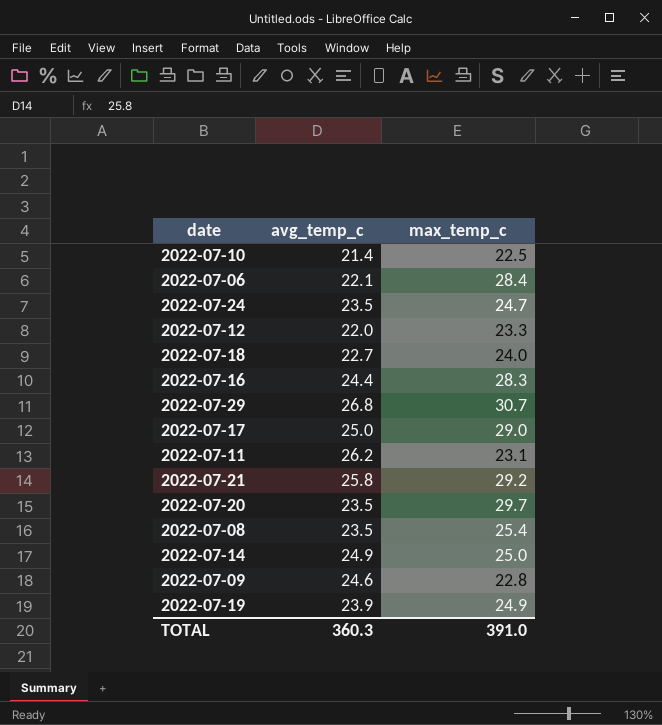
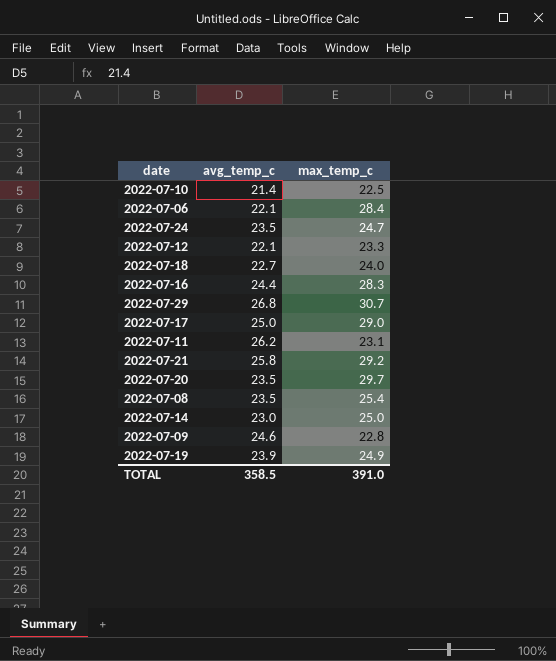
2022-07-12 | avg_temp_c: 22.0 -> 22.1
2022-07-14 | avg_temp_c: 24.9 -> 23.0
TOTAL | avg_temp_c: 360.3 -> 358.5

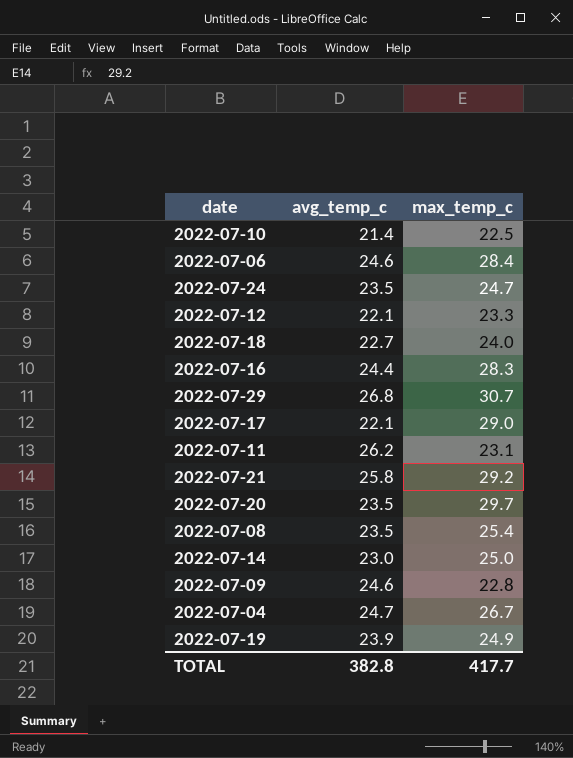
2022-07-06 | avg_temp_c: 22.1 -> 24.6
2022-07-17 | avg_temp_c: 25.0 -> 22.1
row 2022-07-04: none -> 24.7 | 26.7
TOTAL | avg_temp_c: 358.5 -> 382.8
TOTAL | max_temp_c: 391.0 -> 417.7

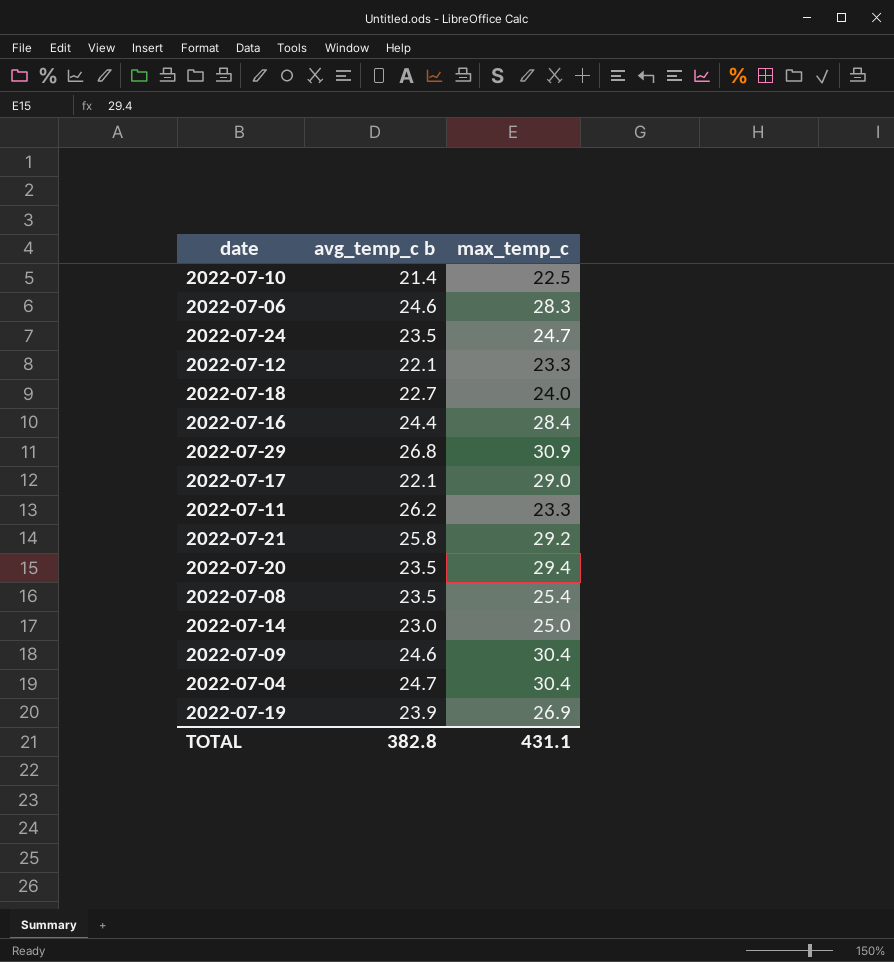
column name: avg_temp_c -> avg_temp_c b
2022-07-06 | max_temp_c: 28.4 -> 28.3
2022-07-16 | max_temp_c: 28.3 -> 28.4
2022-07-29 | max_temp_c: 30.7 -> 30.9
2022-07-11 | max_temp_c: 23.1 -> 23.3
2022-07-20 | max_temp_c: 29.7 -> 29.4
2022-07-09 | max_temp_c: 22.8 -> 30.4
2022-07-04 | max_temp_c: 26.7 -> 30.4
2022-07-19 | max_temp_c: 24.9 -> 26.9
TOTAL | max_temp_c: 417.7 -> 431.1

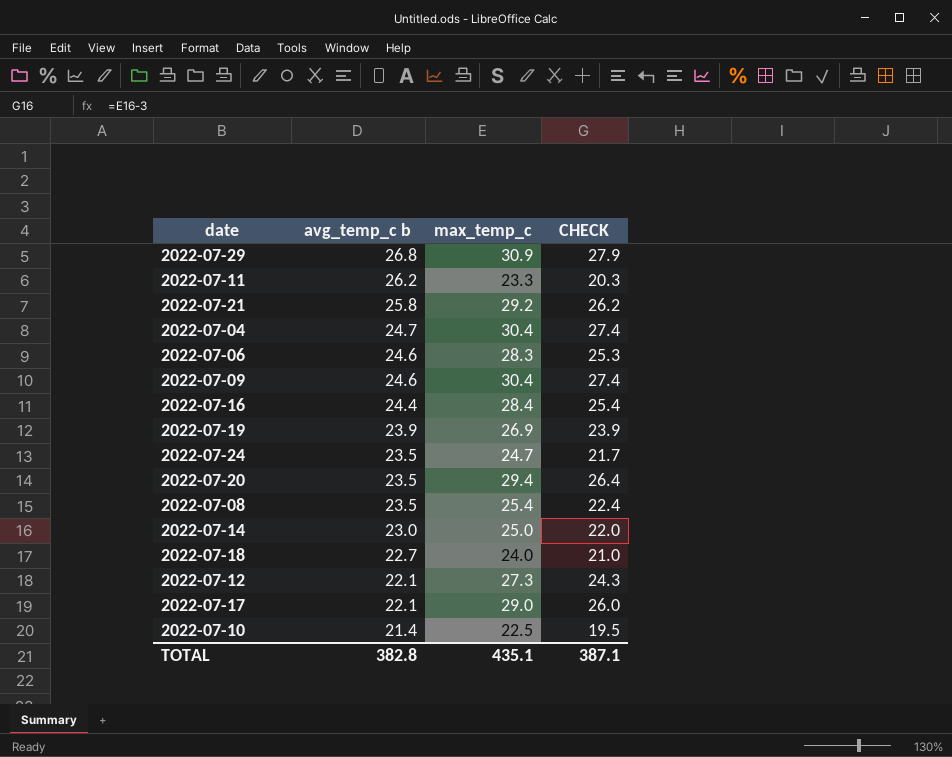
row order: none -> avg_temp_c b descending
column CHECK | formula: none -> [max_temp_c] - 3
2022-07-12 | max_temp_c: 23.3 -> 27.3
TOTAL | max_temp_c: 431.1 -> 435.1

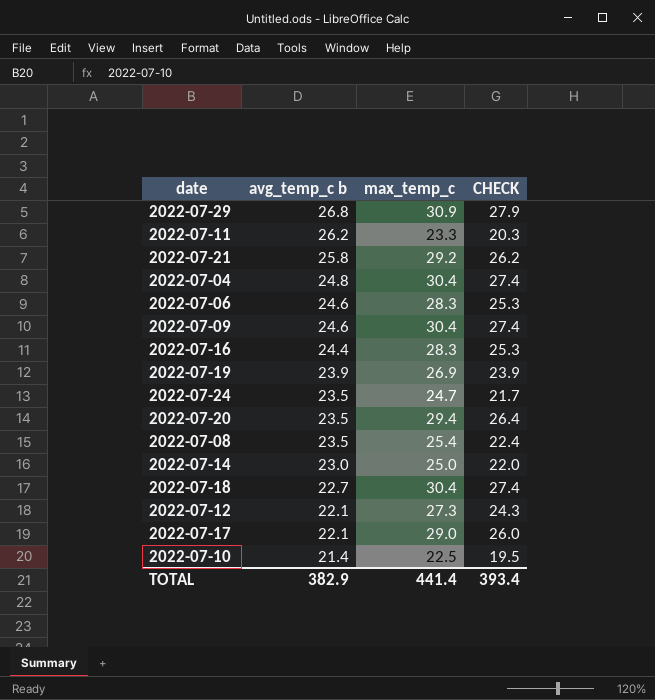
2022-07-04 | avg_temp_c b: 24.7 -> 24.8
2022-07-16 | max_temp_c: 28.4 -> 28.3
2022-07-16 | CHECK: 25.4 -> 25.3
2022-07-18 | max_temp_c: 24.0 -> 30.4
2022-07-18 | CHECK: 21.0 -> 27.4
TOTAL | avg_temp_c b: 382.8 -> 382.9
TOTAL | max_temp_c: 435.1 -> 441.4
TOTAL | CHECK: 387.1 -> 393.4

